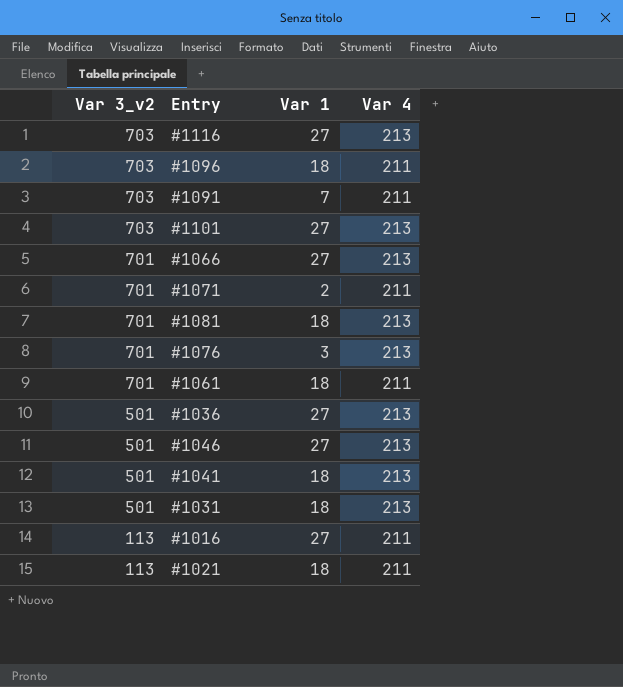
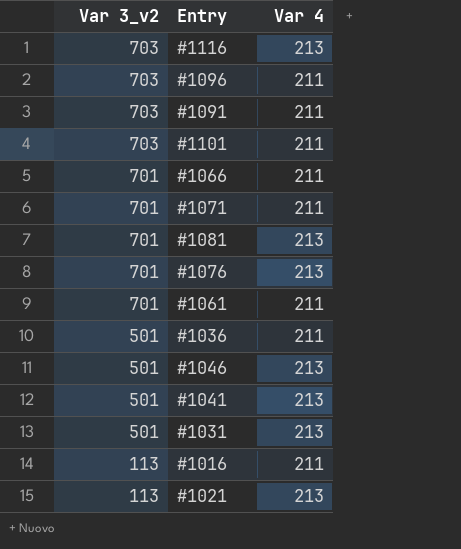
column Var 1 | position: 3 -> none
#1101 | Var 4: 213 -> 211
#1066 | Var 4: 213 -> 211
#1036 | Var 4: 213 -> 211
#1021 | Var 4: 211 -> 213

